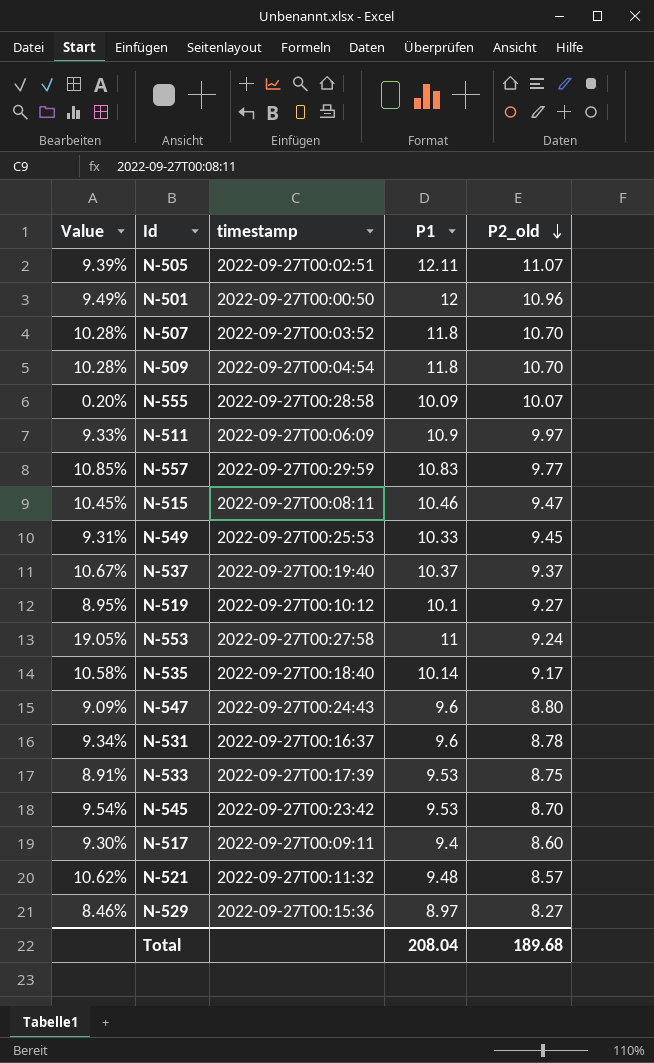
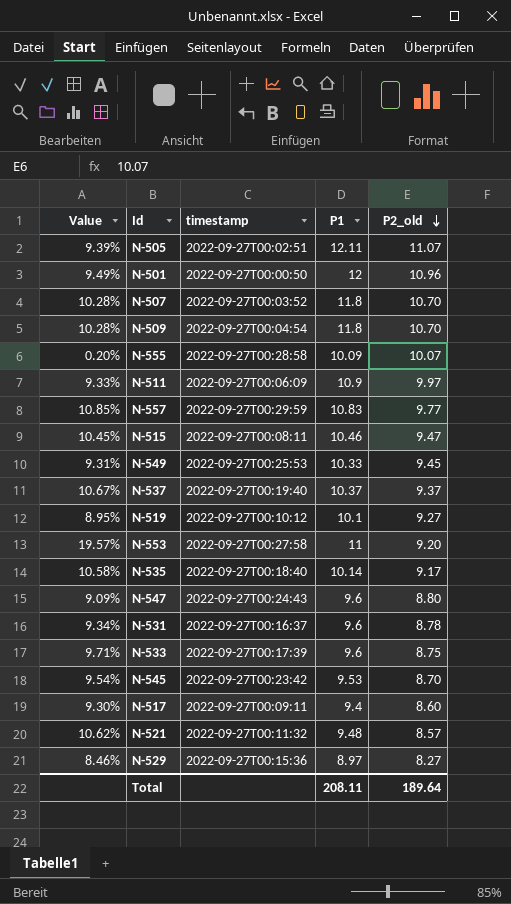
N-553 | Value: 19.05% -> 19.57%
N-553 | P2_old: 9.24 -> 9.20
N-533 | Value: 8.91% -> 9.71%
N-533 | P1: 9.53 -> 9.6
Total | P1: 208.04 -> 208.11
Total | P2_old: 189.68 -> 189.64

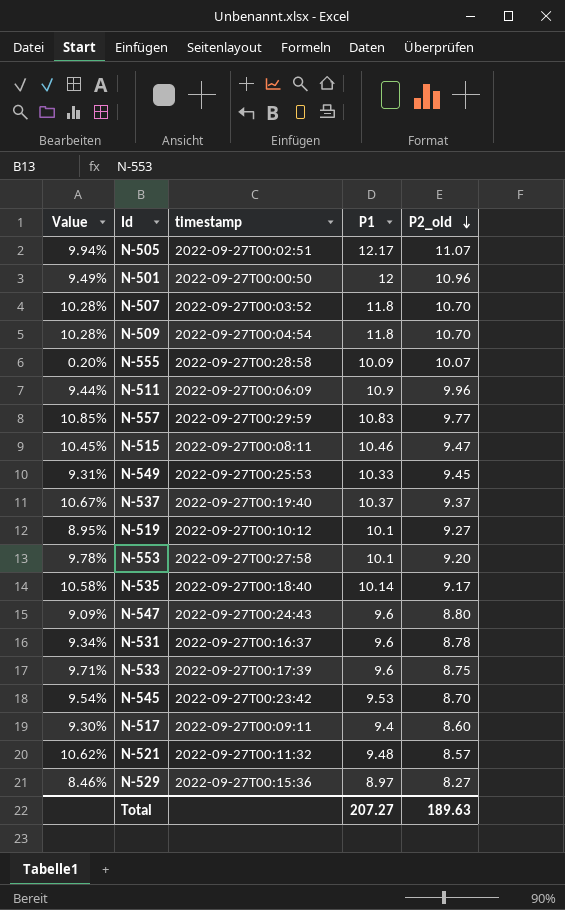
N-505 | Value: 9.39% -> 9.94%
N-505 | P1: 12.11 -> 12.17
N-511 | Value: 9.33% -> 9.44%
N-511 | P2_old: 9.97 -> 9.96
N-553 | Value: 19.57% -> 9.78%
N-553 | P1: 11 -> 10.1
Total | P1: 208.11 -> 207.27
Total | P2_old: 189.64 -> 189.63

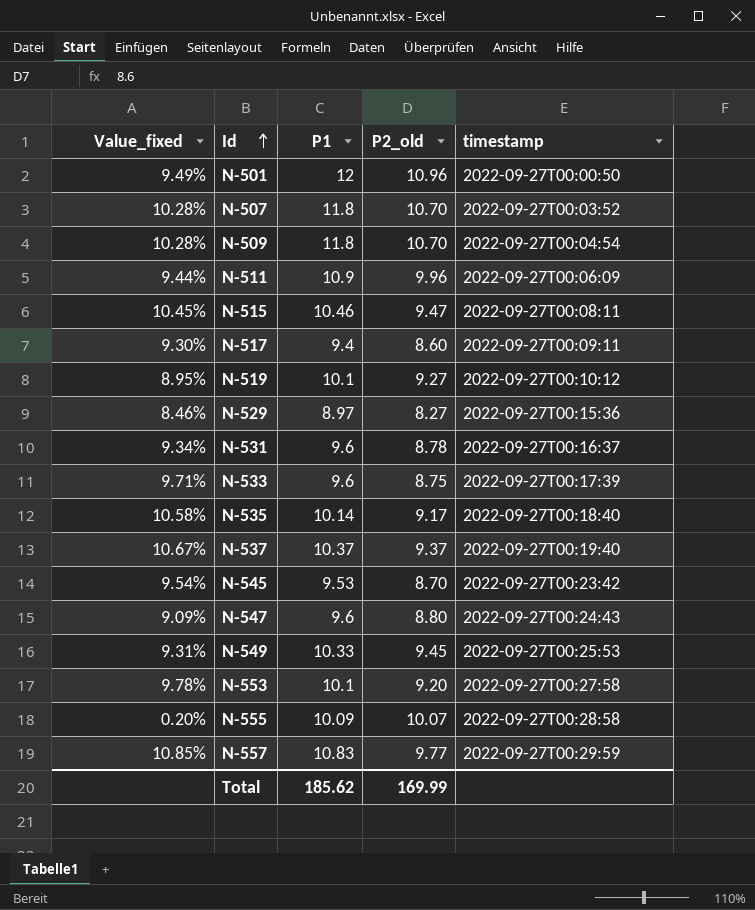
row order: P2_old descending -> Id ascending
column name: Value -> Value_fixed
column timestamp | position: 3 -> 5
row N-505: 9.94% | 2022-09-27T00:02:51 | 12.17 | 11.07 -> none
row N-521: 10.62% | 2022-09-27T00:11:32 | 9.48 | 8.57 -> none
Total | P1: 207.27 -> 185.62
Total | P2_old: 189.63 -> 169.99

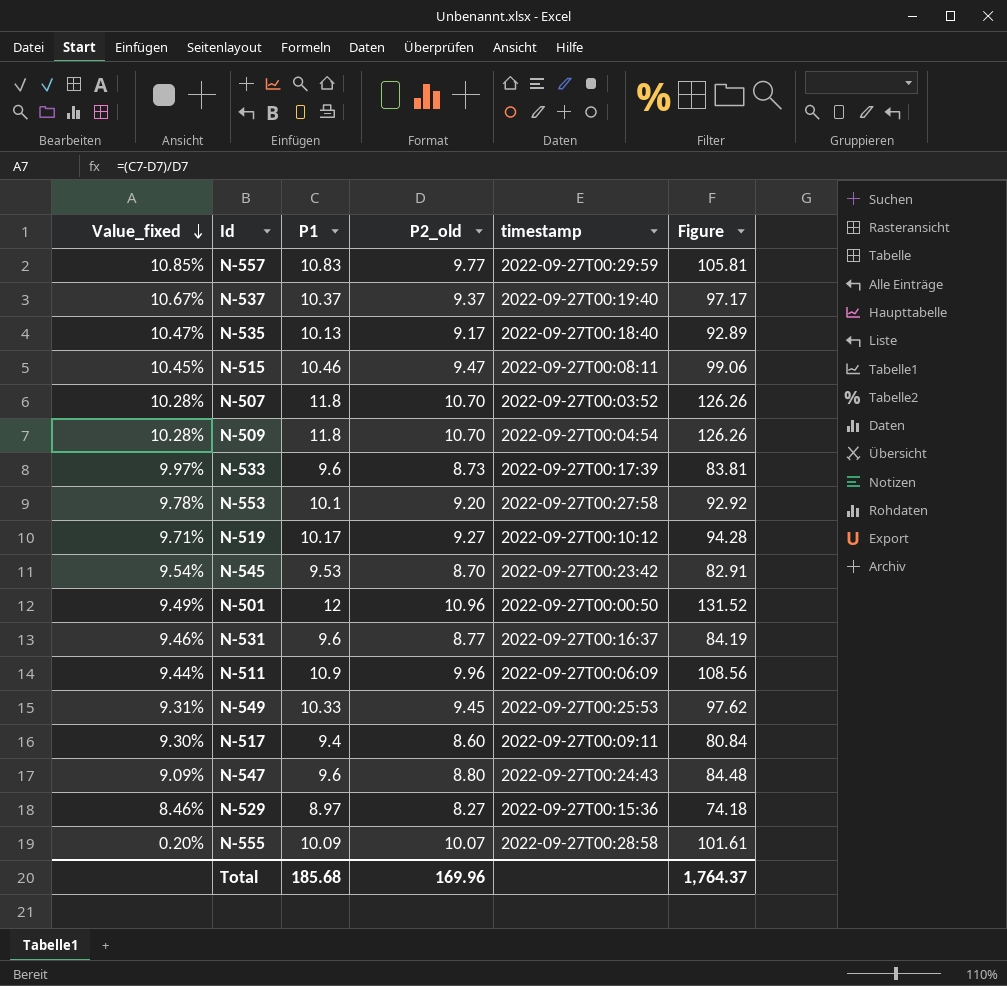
row order: Id ascending -> Value_fixed descending
column Figure | formula: none -> [P1] * [P2_old]
N-535 | Value_fixed: 10.58% -> 10.47%
N-535 | P1: 10.14 -> 10.13
N-533 | Value_fixed: 9.71% -> 9.97%
N-533 | P2_old: 8.75 -> 8.73
N-519 | Value_fixed: 8.95% -> 9.71%
N-519 | P1: 10.1 -> 10.17
N-531 | Value_fixed: 9.34% -> 9.46%
N-531 | P2_old: 8.78 -> 8.77
Total | P1: 185.62 -> 185.68
Total | P2_old: 169.99 -> 169.96

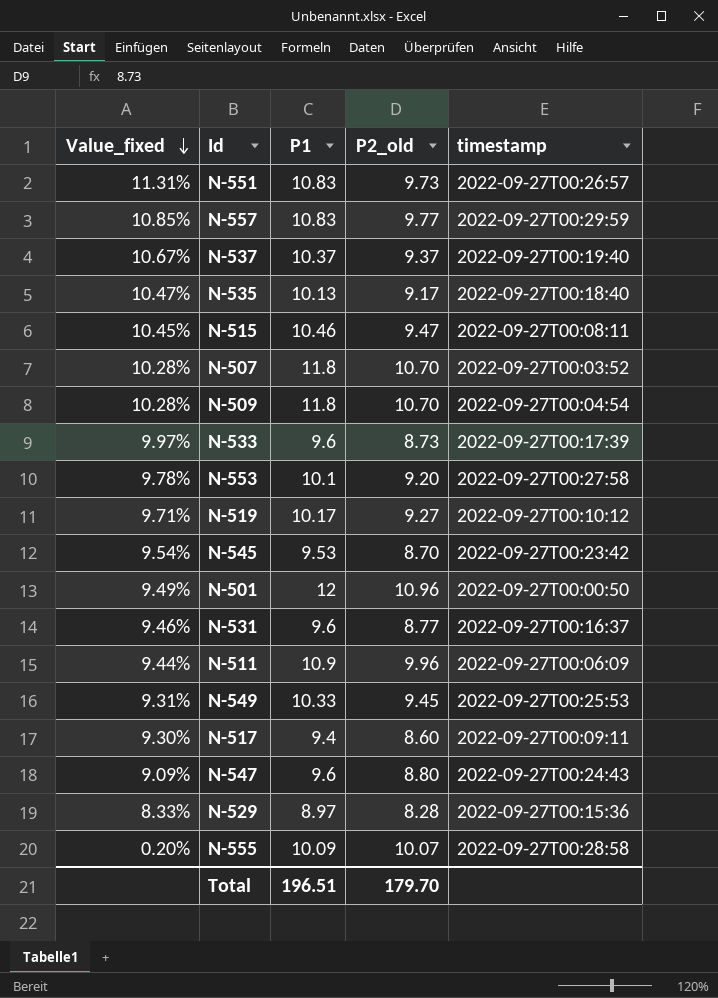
column Figure | formula: [P1] * [P2_old] -> none
row N-551: none -> 11.31% | 10.83 | 9.73 | 2022-09-27T00:26:57
N-529 | Value_fixed: 8.46% -> 8.33%
N-529 | P2_old: 8.27 -> 8.28
Total | P1: 185.68 -> 196.51
Total | P2_old: 169.96 -> 179.70

